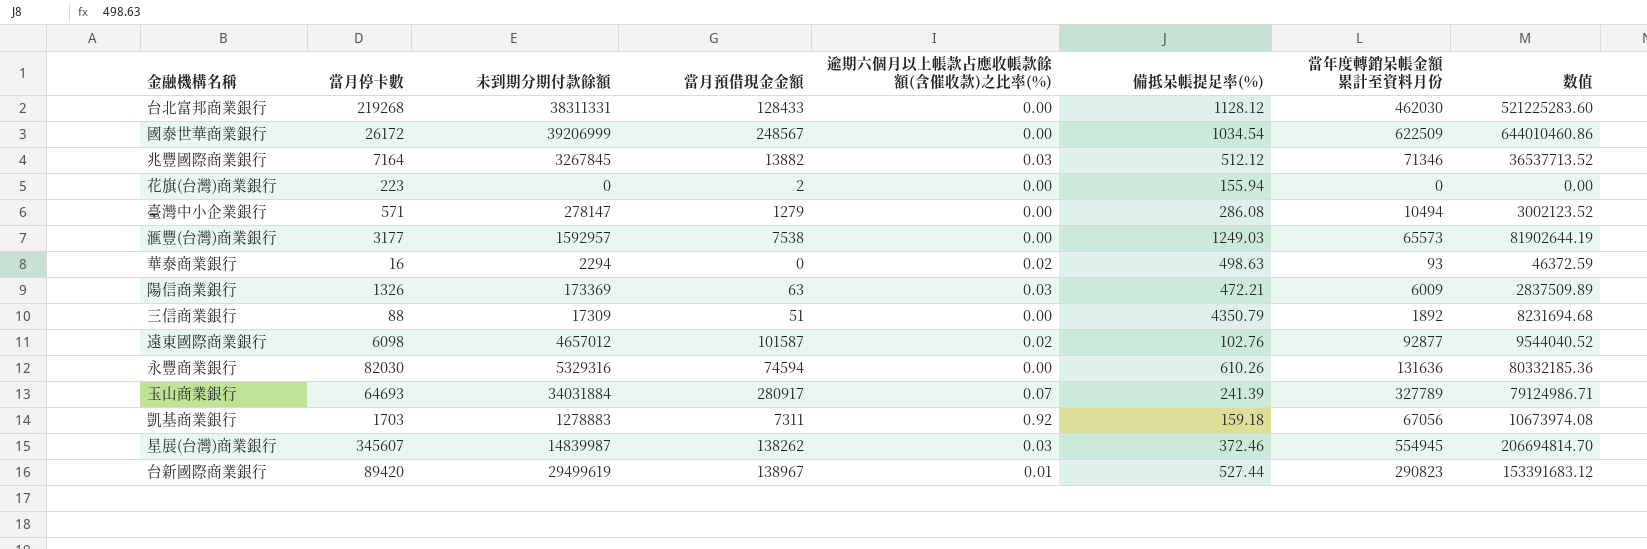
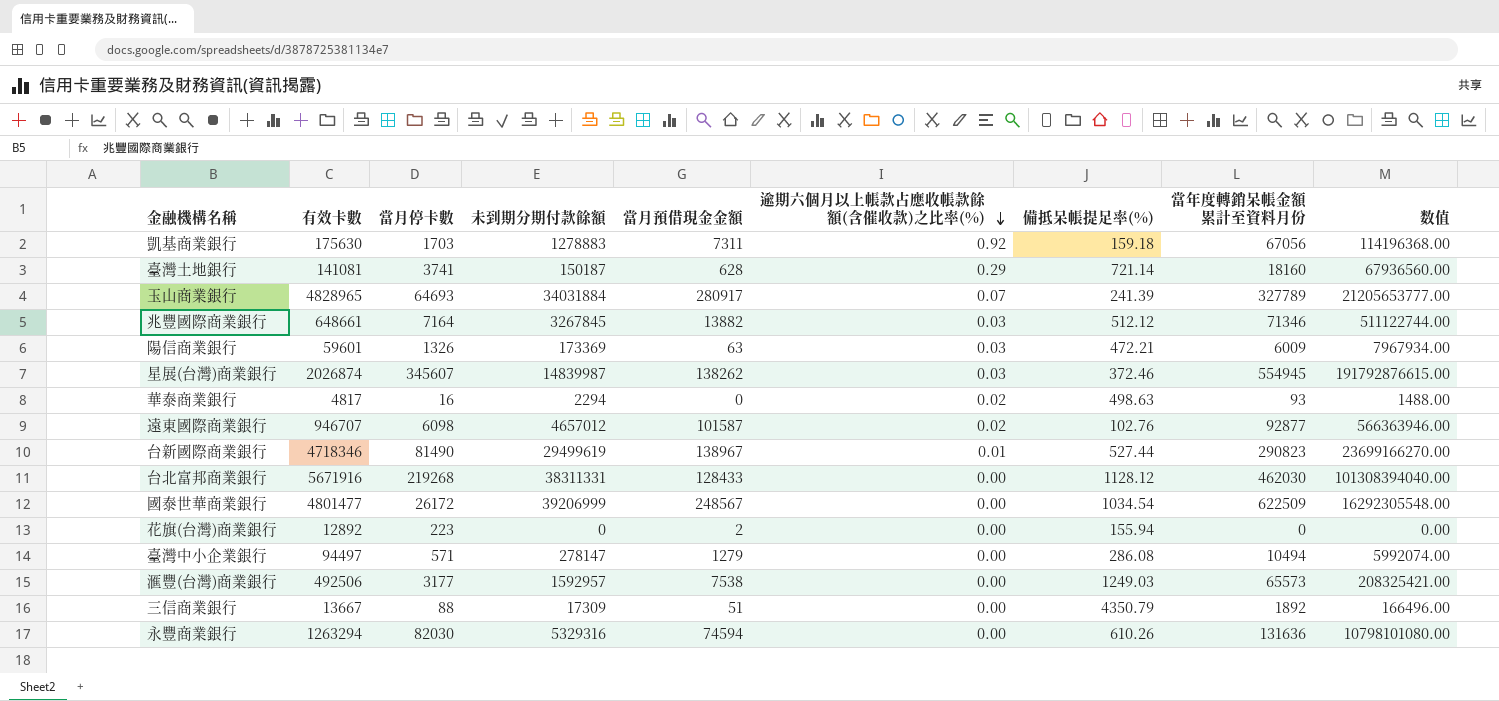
row order: none -> 逾期六個月以上帳款占應收帳款餘額(含催收款)之比率(%) descending
column 有效卡數 | position: none -> 2
column 数值 | formula: [備抵呆帳提足率(%)] * [當年度轉銷呆帳金額累計至資料月份] -> [當月停卡數] * [當年度轉銷呆帳金額累計至資料月份]
row 臺灣土地銀行: none -> 141081 | 3741 | 150187 | 628 | 0.29 | 721.14 | 18160 | 67936560.00
台新國際商業銀行 | 當月停卡數: 89420 -> 81490

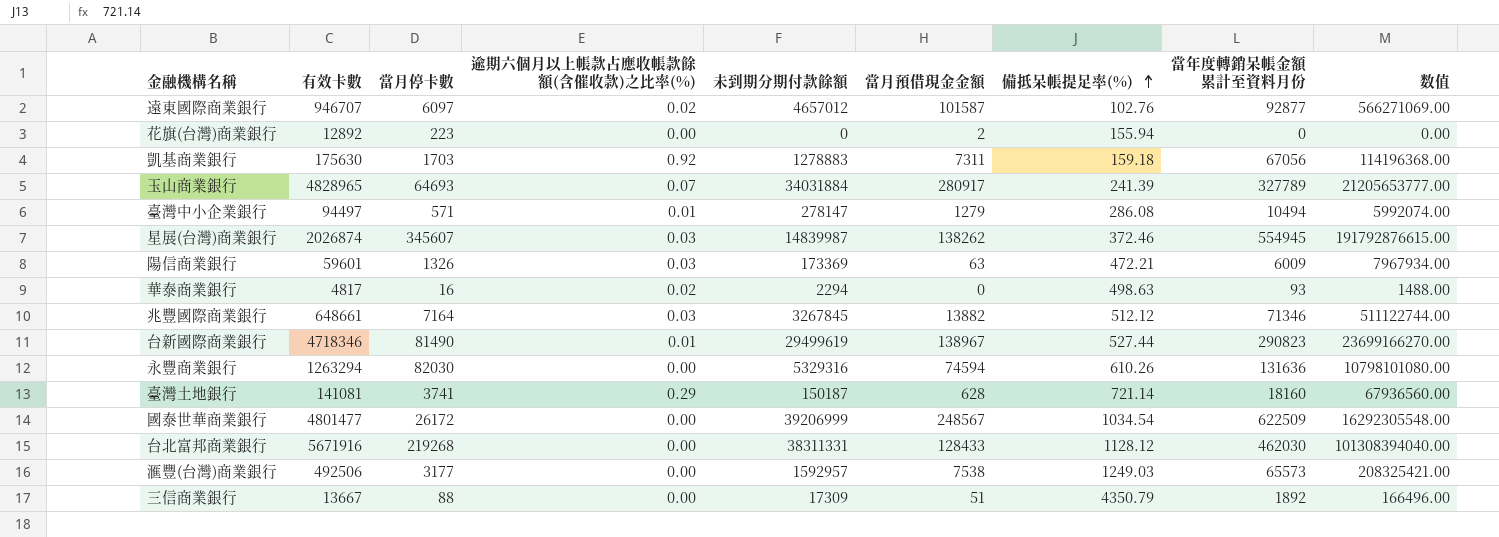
row order: 逾期六個月以上帳款占應收帳款餘額(含催收款)之比率(%) descending -> 備抵呆帳提足率(%) ascending
column 逾期六個月以上帳款占應收帳款餘額(含催收款)之比率(%) | position: 6 -> 4
遠東國際商業銀行 | 當月停卡數: 6098 -> 6097
遠東國際商業銀行 | 数值: 566363946.00 -> 566271069.00
臺灣中小企業銀行 | 逾期六個月以上帳款占應收帳款餘額(含催收款)之比率(%): 0.00 -> 0.01

